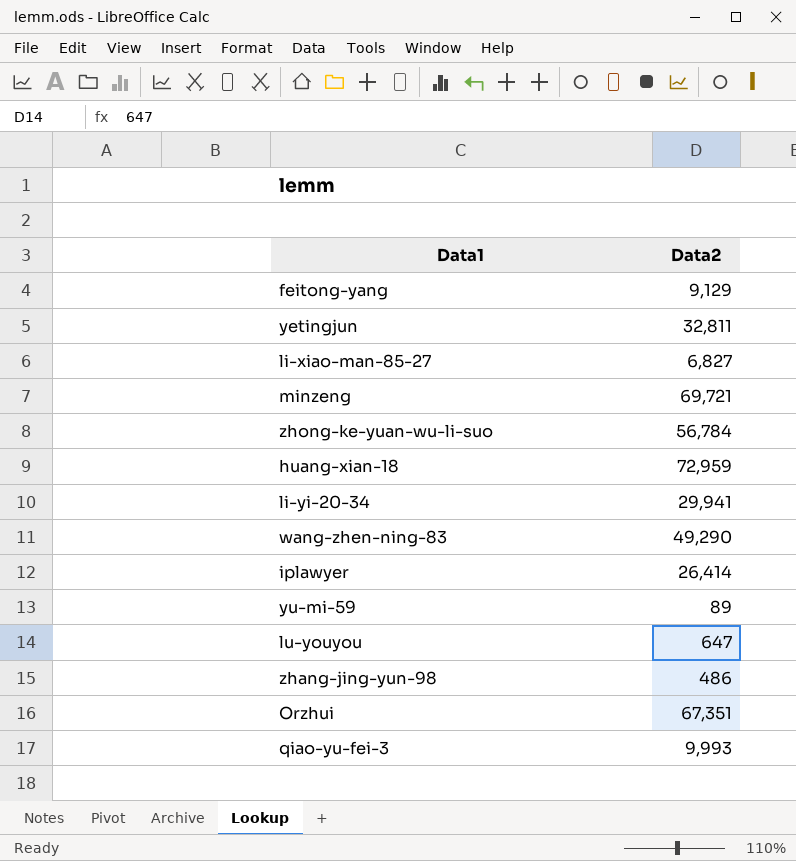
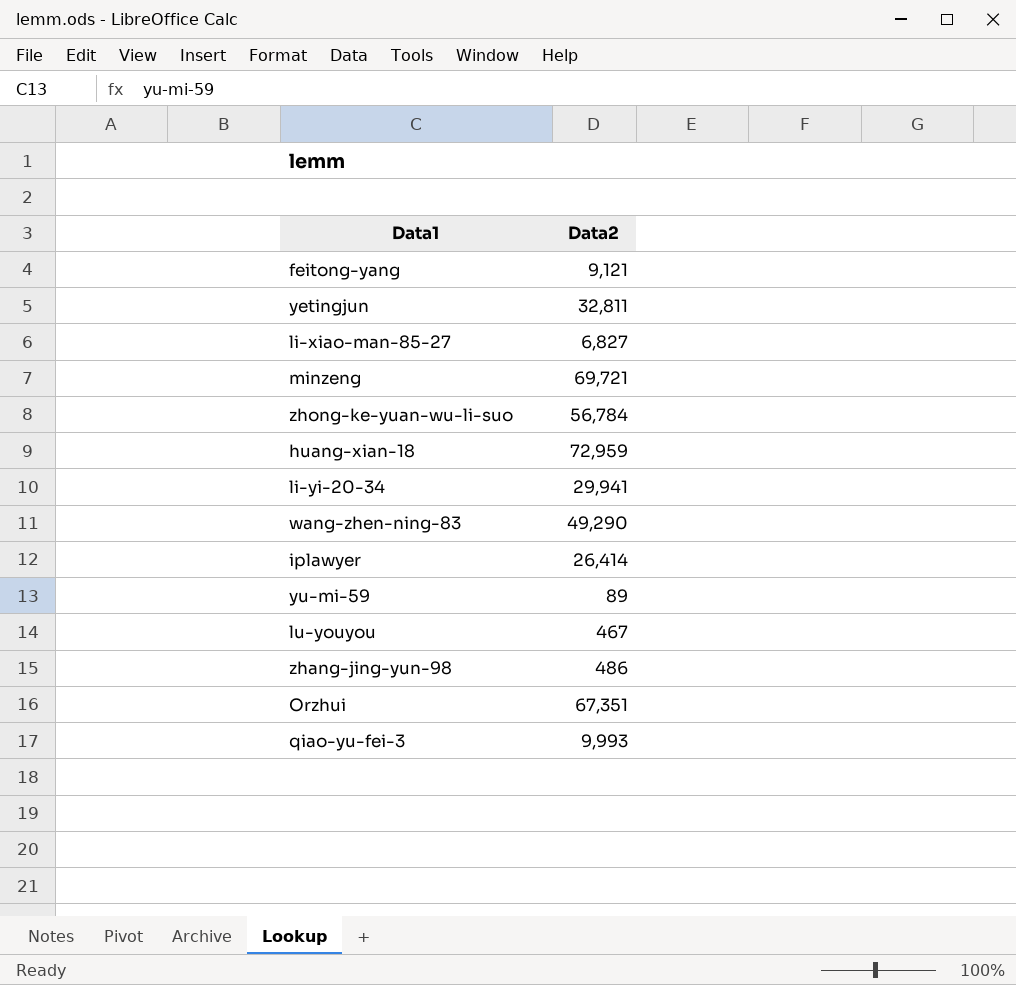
feitong-yang | Data2: 9,129 -> 9,121
lu-youyou | Data2: 647 -> 467

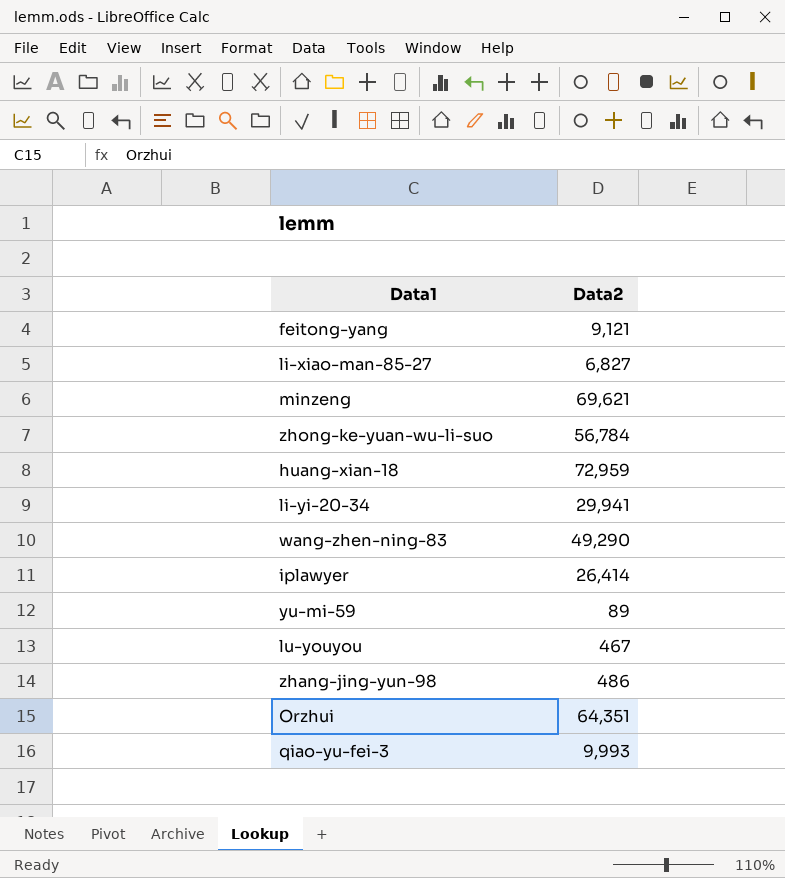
row yetingjun: 32,811 -> none
minzeng | Data2: 69,721 -> 69,621
Orzhui | Data2: 67,351 -> 64,351

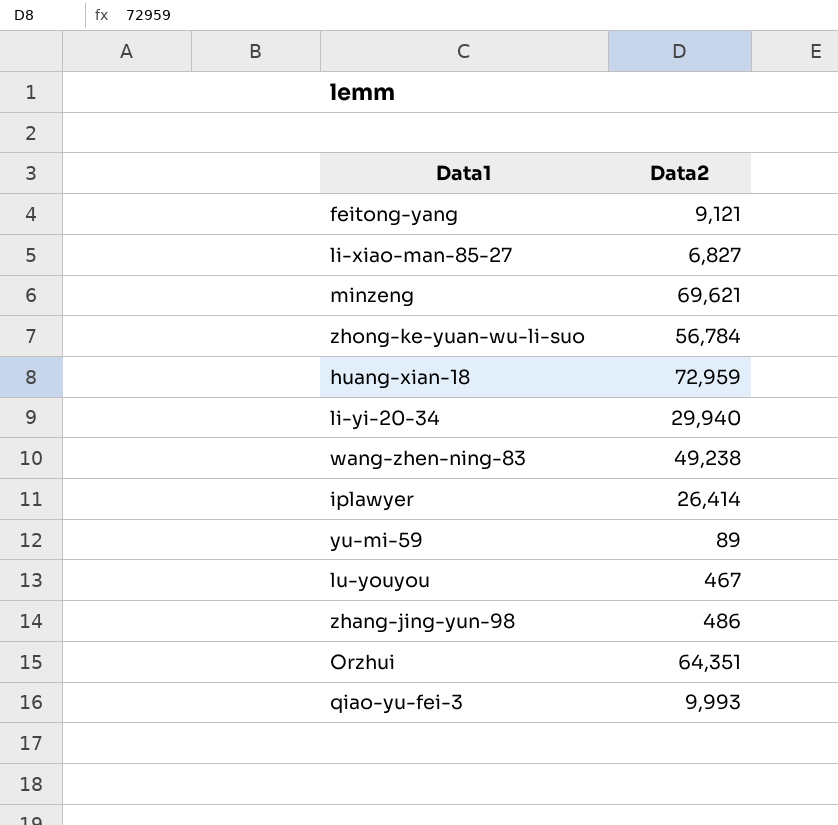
li-yi-20-34 | Data2: 29,941 -> 29,940
wang-zhen-ning-83 | Data2: 49,290 -> 49,238

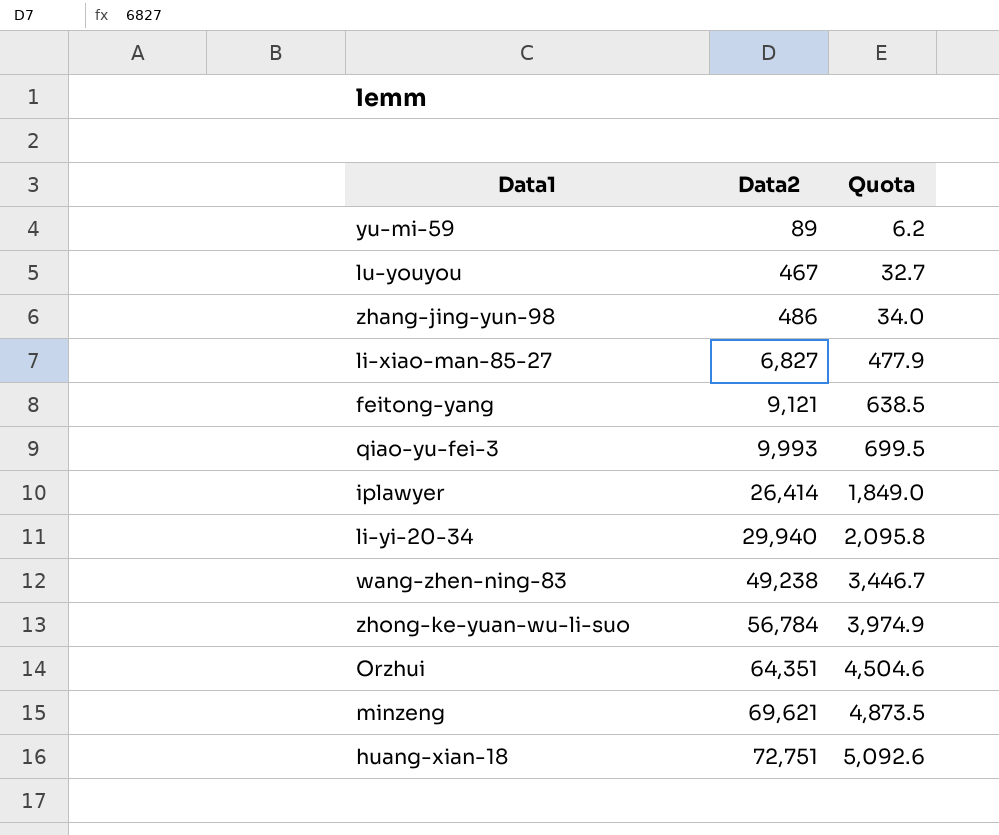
row order: none -> Data2 ascending
column Quota | formula: none -> [Data2] * 0.07
huang-xian-18 | Data2: 72,959 -> 72,751

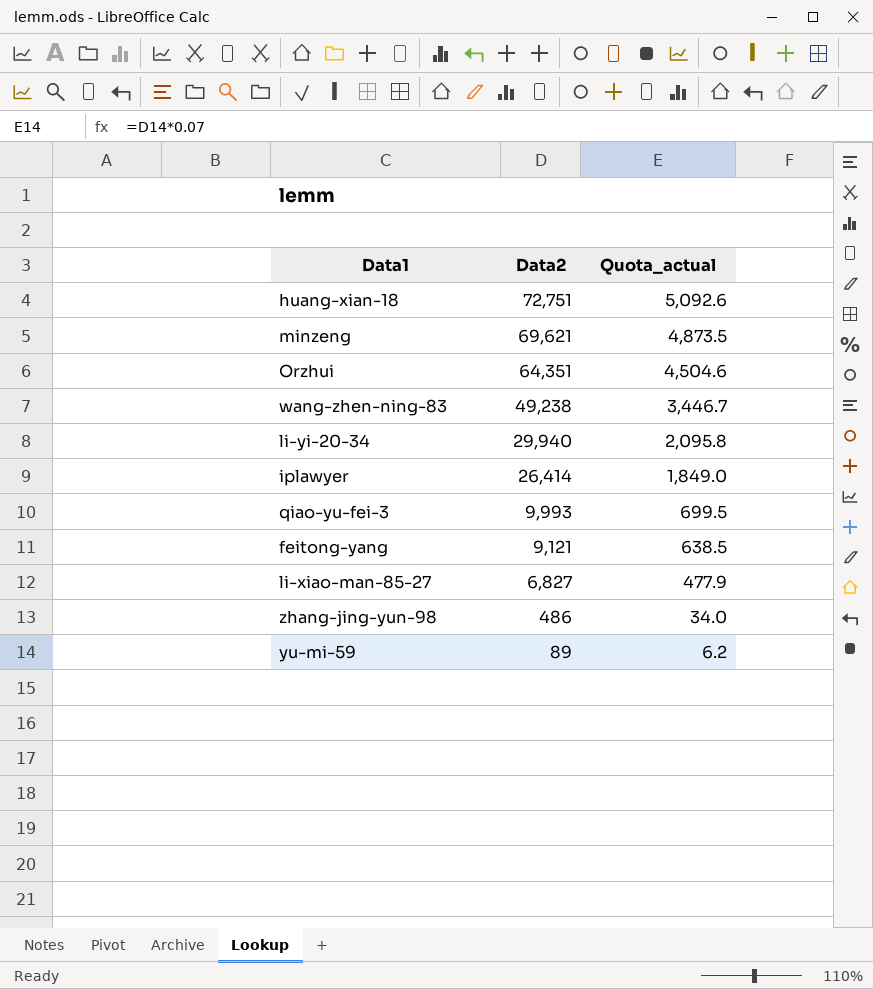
row order: Data2 ascending -> Data2 descending
column name: Quota -> Quota_actual
row lu-youyou: 467 | 32.7 -> none
row zhong-ke-yuan-wu-li-suo: 56,784 | 3,974.9 -> none

